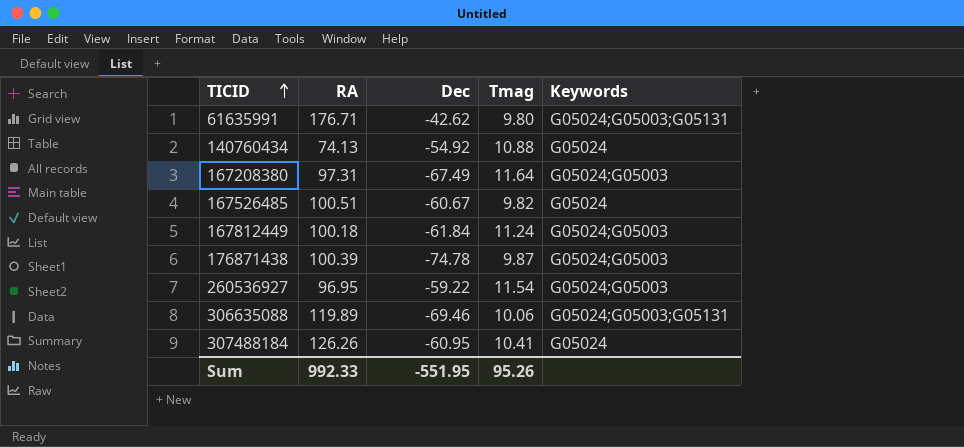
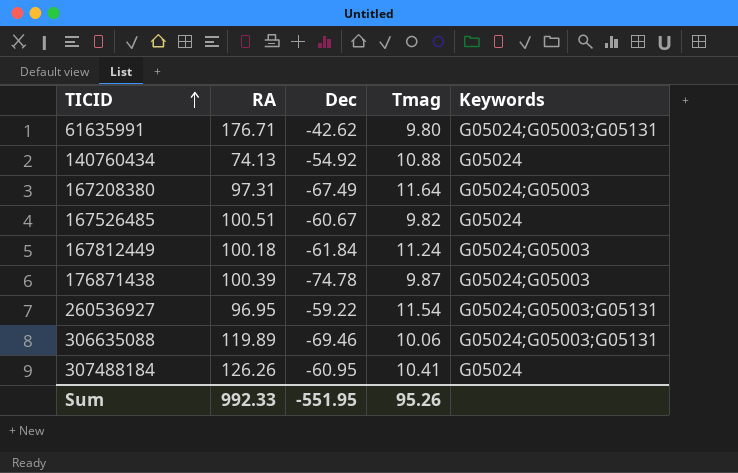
260536927 | Keywords: G05024;G05003 -> G05024;G05003;G05131

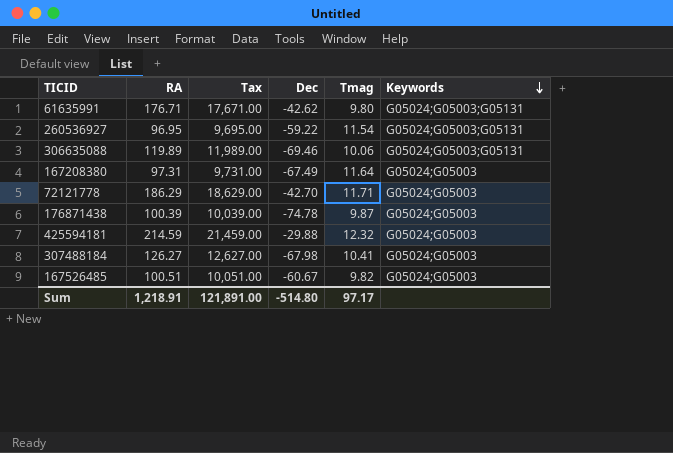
row order: TICID ascending -> Keywords descending
column Tax | formula: none -> [RA] * 100
row 140760434: 74.13 | -54.92 | 10.88 | G05024 -> none
row 167812449: 100.18 | -61.84 | 11.24 | G05024;G05003 -> none
row 72121778: none -> 186.29 | 18,629.00 | -42.70 | 11.71 | G05024;G05003
row 425594181: none -> 214.59 | 21,459.00 | -29.88 | 12.32 | G05024;G05003
307488184 | RA: 126.26 -> 126.27
307488184 | Dec: -60.95 -> -67.98
307488184 | Keywords: G05024 -> G05024;G05003
167526485 | Keywords: G05024 -> G05024;G05003
Sum | RA: 992.33 -> 1,218.91
Sum | Dec: -551.95 -> -514.80
Sum | Tmag: 95.26 -> 97.17

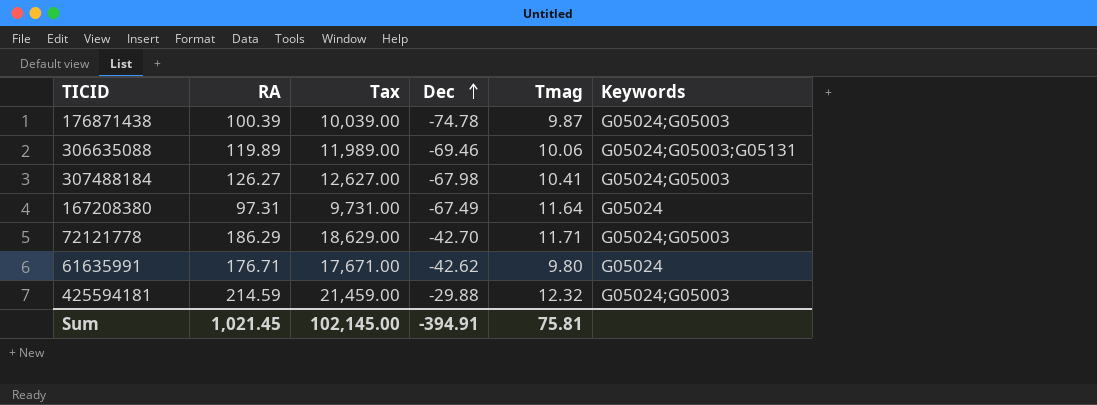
row order: Keywords descending -> Dec ascending
row 260536927: 96.95 | 9,695.00 | -59.22 | 11.54 | G05024;G05003;G05131 -> none
row 167526485: 100.51 | 10,051.00 | -60.67 | 9.82 | G05024;G05003 -> none
167208380 | Keywords: G05024;G05003 -> G05024
61635991 | Keywords: G05024;G05003;G05131 -> G05024
Sum | RA: 1,218.91 -> 1,021.45
Sum | Tax: 121,891.00 -> 102,145.00
Sum | Dec: -514.80 -> -394.91
Sum | Tmag: 97.17 -> 75.81

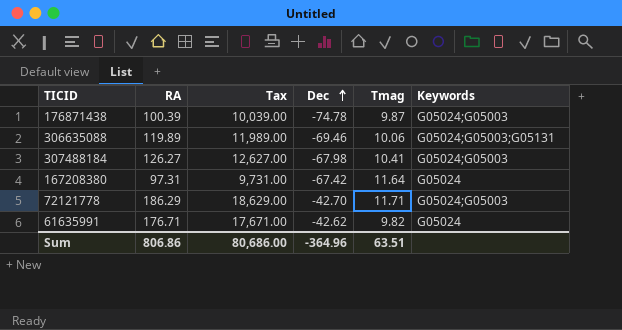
row 425594181: 214.59 | 21,459.00 | -29.88 | 12.32 | G05024;G05003 -> none
167208380 | Dec: -67.49 -> -67.42
61635991 | Tmag: 9.80 -> 9.82
Sum | RA: 1,021.45 -> 806.86
Sum | Tax: 102,145.00 -> 80,686.00
Sum | Dec: -394.91 -> -364.96
Sum | Tmag: 75.81 -> 63.51

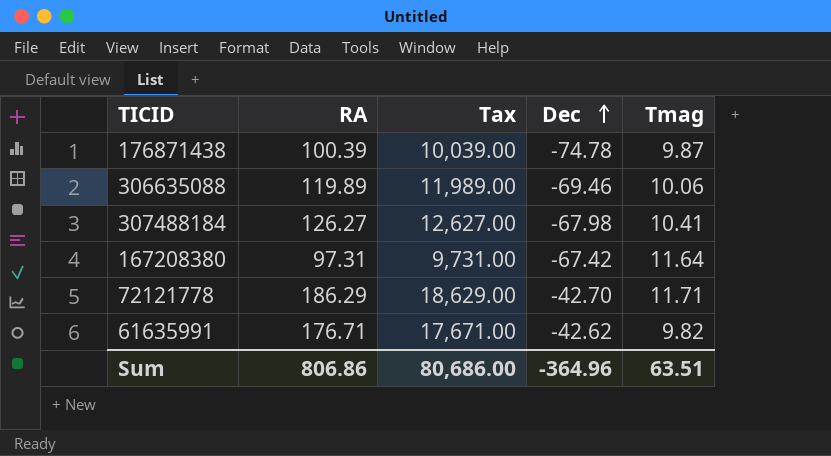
column Keywords | position: 6 -> none

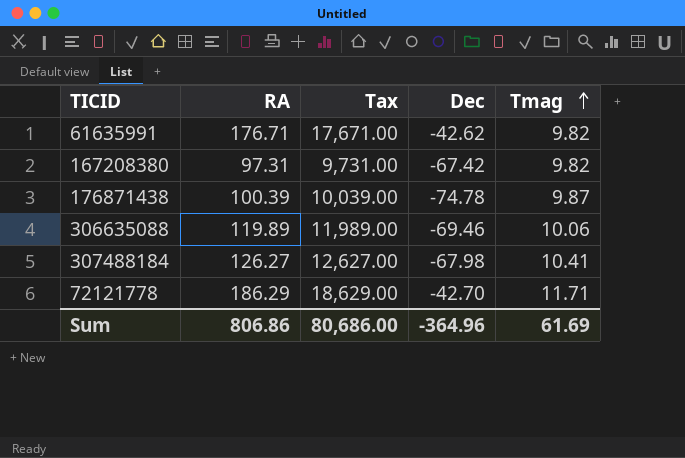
row order: Dec ascending -> Tmag ascending
167208380 | Tmag: 11.64 -> 9.82
Sum | Tmag: 63.51 -> 61.69

